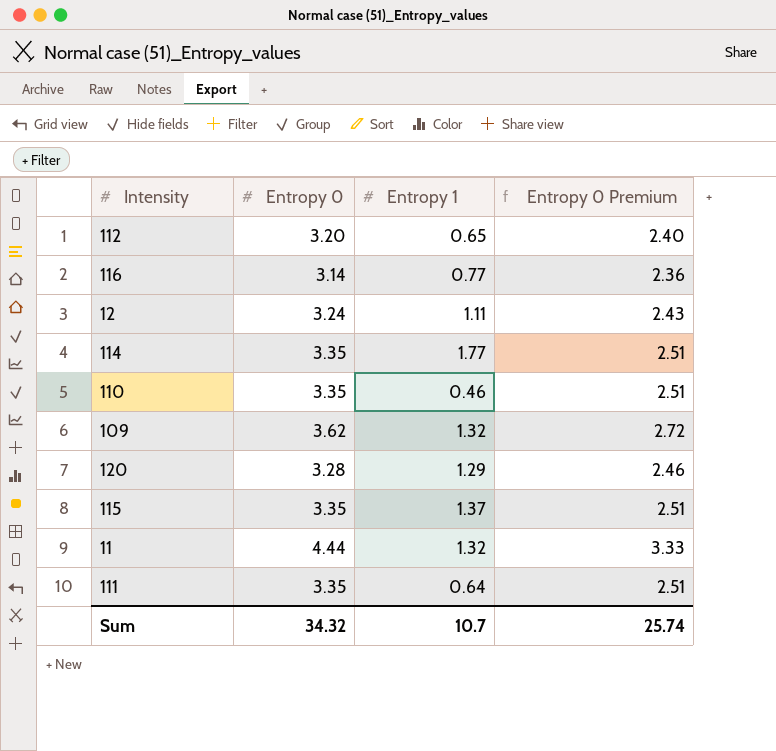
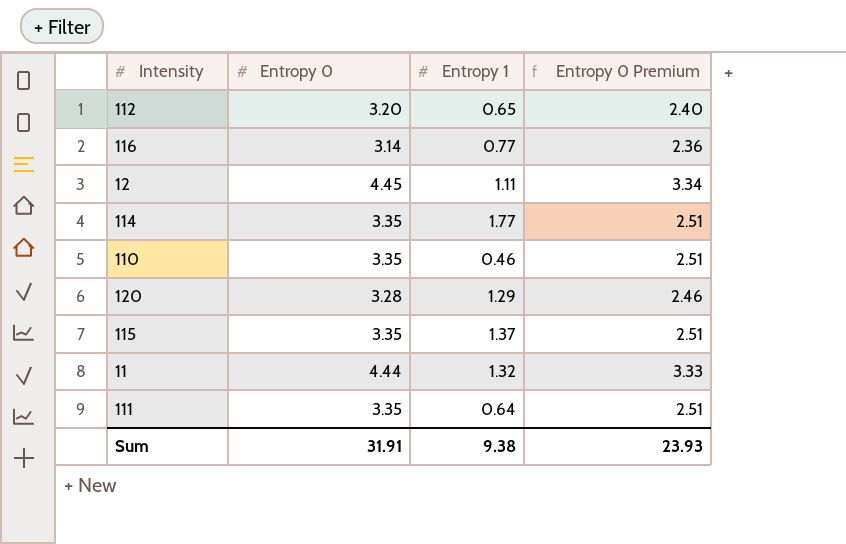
row 109: 3.62 | 1.32 | 2.72 -> none
12 | Entropy 0: 3.24 -> 4.45
12 | Entropy 0 Premium: 2.43 -> 3.34
Sum | Entropy 0: 34.32 -> 31.91
Sum | Entropy 1: 10.7 -> 9.38
Sum | Entropy 0 Premium: 25.74 -> 23.93

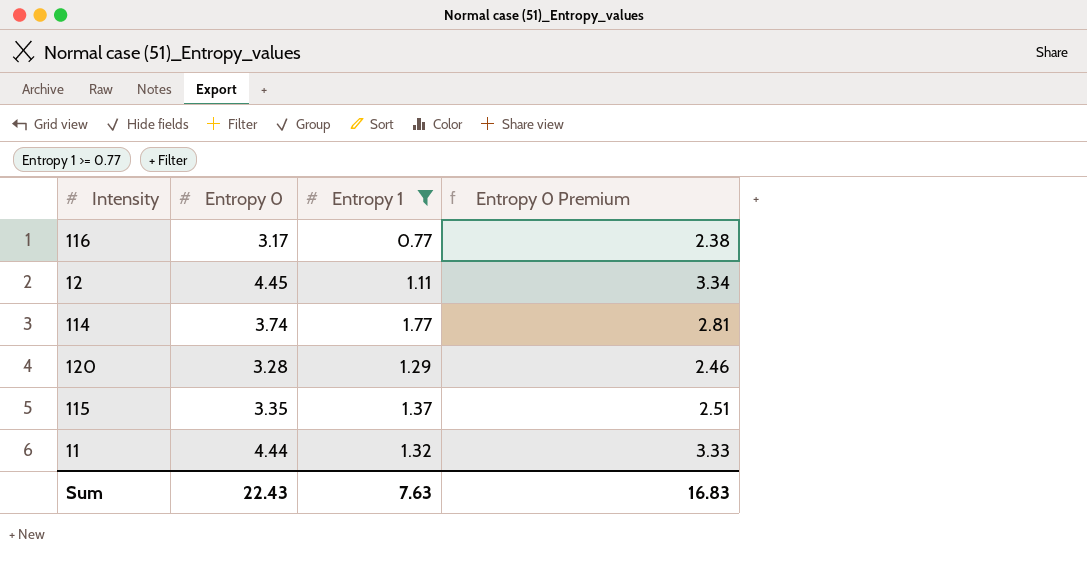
filter: none -> Entropy 1 >= 0.77
116 | Entropy 0: 3.14 -> 3.17
116 | Entropy 0 Premium: 2.36 -> 2.38
114 | Entropy 0: 3.35 -> 3.74
114 | Entropy 0 Premium: 2.51 -> 2.81
Sum | Entropy 0: 31.91 -> 22.43
Sum | Entropy 1: 9.38 -> 7.63
Sum | Entropy 0 Premium: 23.93 -> 16.83

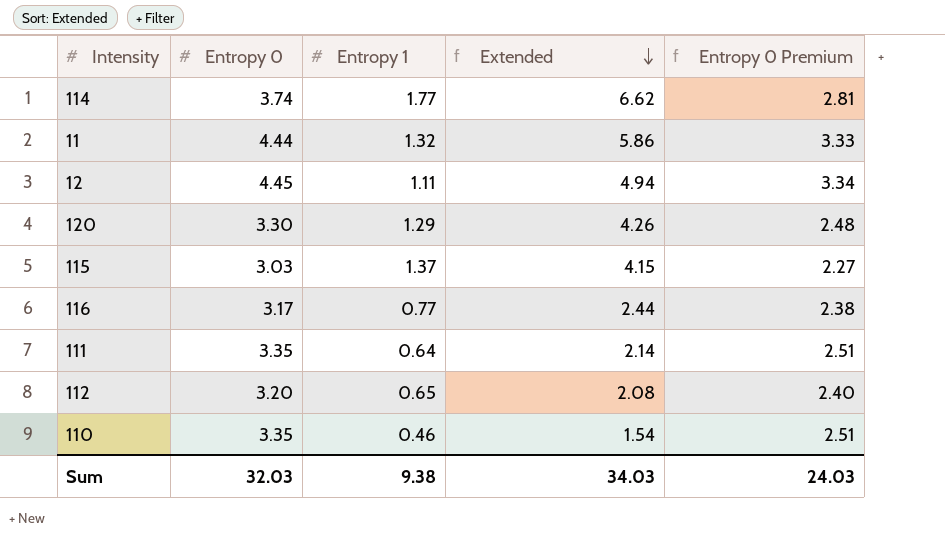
filter: Entropy 1 >= 0.77 -> none
row order: none -> Extended descending
column Extended | formula: none -> [Entropy 0] * [Entropy 1]
120 | Entropy 0: 3.28 -> 3.30
120 | Entropy 0 Premium: 2.46 -> 2.48
115 | Entropy 0: 3.35 -> 3.03
115 | Entropy 0 Premium: 2.51 -> 2.27
Sum | Entropy 0: 22.43 -> 32.03
Sum | Entropy 1: 7.63 -> 9.38
Sum | Entropy 0 Premium: 16.83 -> 24.03

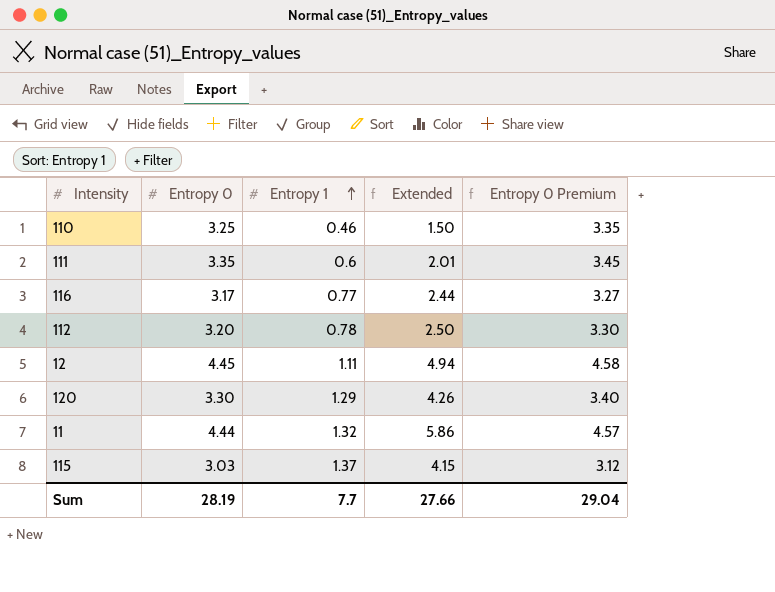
row order: Extended descending -> Entropy 1 ascending
column Entropy 0 Premium | formula: [Entropy 0] * 0.75 -> [Entropy 0] * 1.03
row 114: 3.74 | 1.77 | 6.62 | 2.81 -> none
110 | Entropy 0: 3.35 -> 3.25
110 | Extended: 1.54 -> 1.50
111 | Entropy 1: 0.64 -> 0.6
111 | Extended: 2.14 -> 2.01
112 | Entropy 1: 0.65 -> 0.78
112 | Extended: 2.08 -> 2.50
Sum | Entropy 0: 32.03 -> 28.19
Sum | Entropy 1: 9.38 -> 7.7
Sum | Extended: 34.03 -> 27.66
Sum | Entropy 0 Premium: 24.03 -> 29.04

